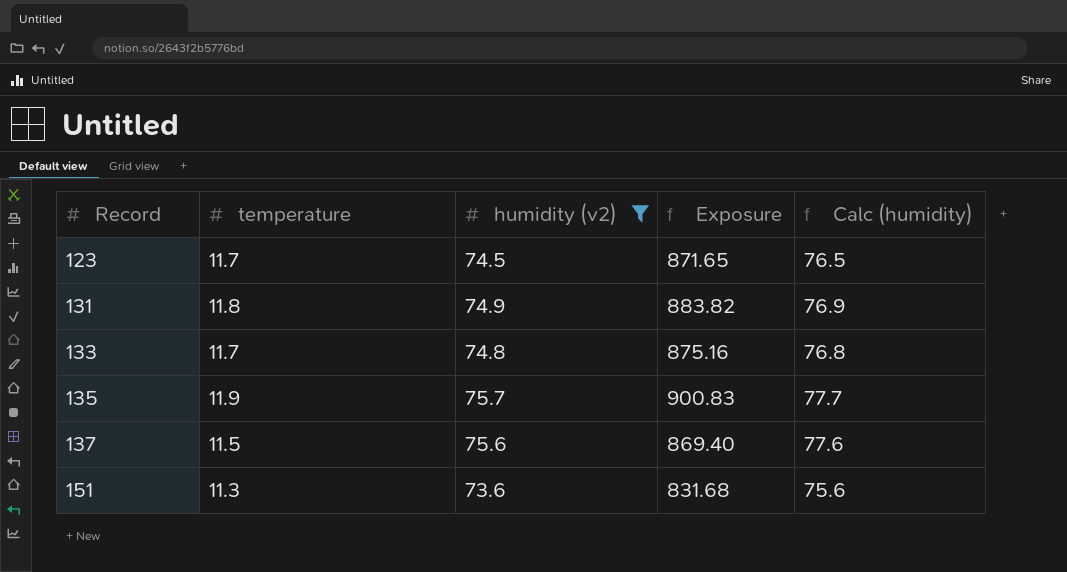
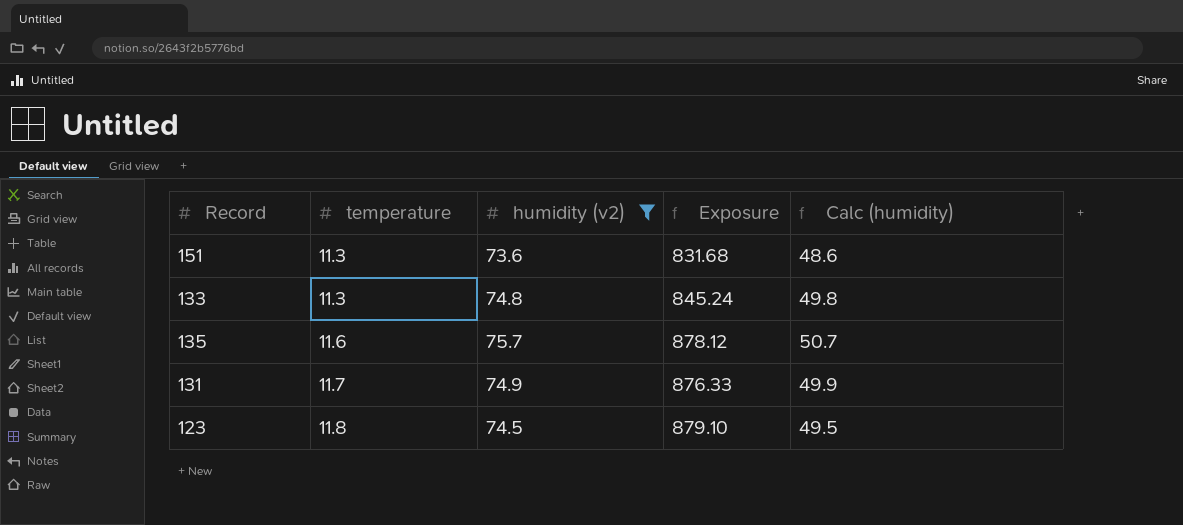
row order: Record ascending -> temperature ascending
column Calc (humidity) | formula: [humidity (v2)] + 2 -> [humidity (v2)] - 25
row 137: 11.5 | 75.6 | 869.40 | 77.6 -> none
133 | temperature: 11.7 -> 11.3
133 | Exposure: 875.16 -> 845.24
135 | temperature: 11.9 -> 11.6
135 | Exposure: 900.83 -> 878.12
131 | temperature: 11.8 -> 11.7
131 | Exposure: 883.82 -> 876.33
123 | temperature: 11.7 -> 11.8
123 | Exposure: 871.65 -> 879.10

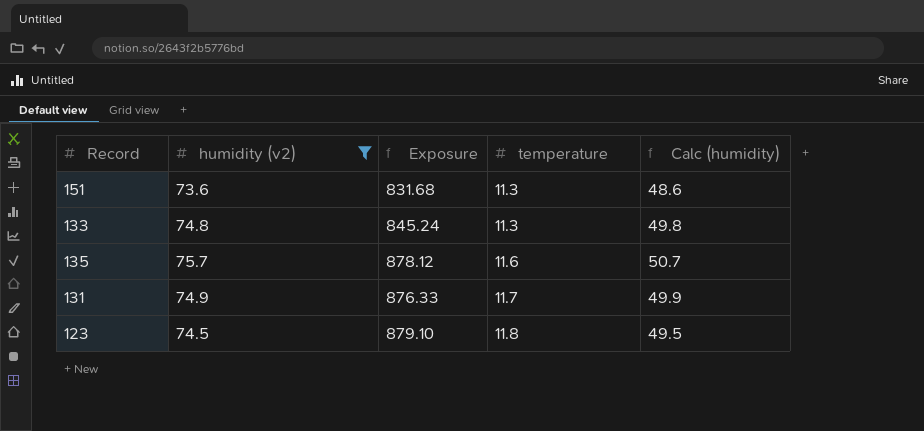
column temperature | position: 2 -> 4

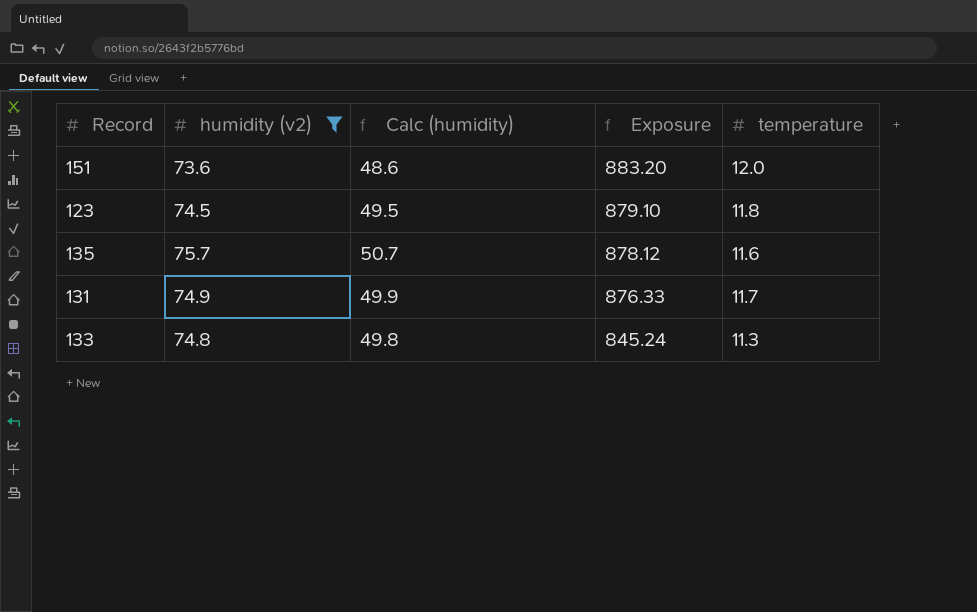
row order: temperature ascending -> Exposure descending
column Calc (humidity) | position: 5 -> 3
151 | Exposure: 831.68 -> 883.20
151 | temperature: 11.3 -> 12.0

